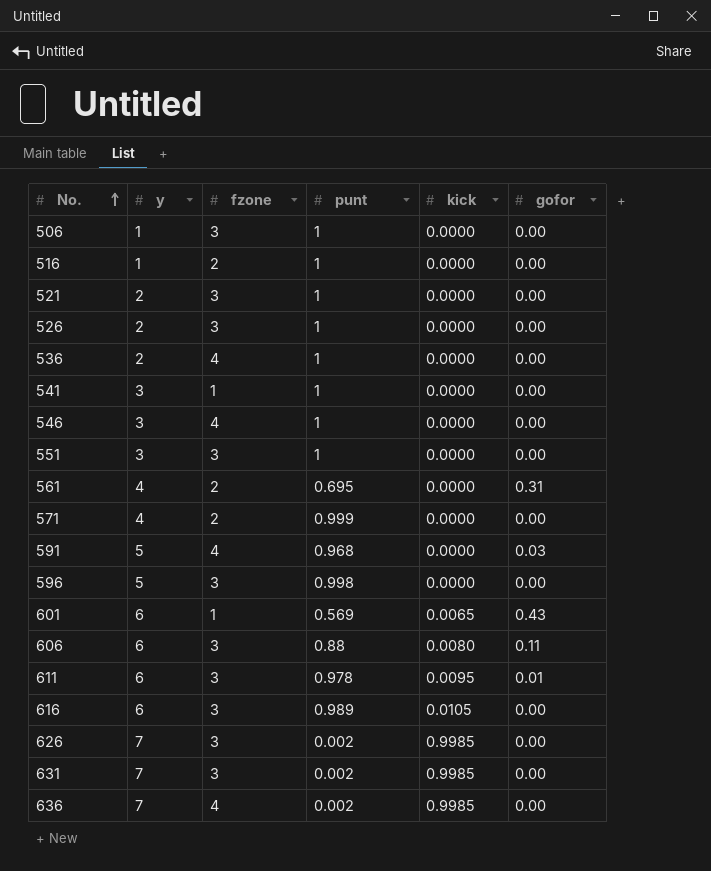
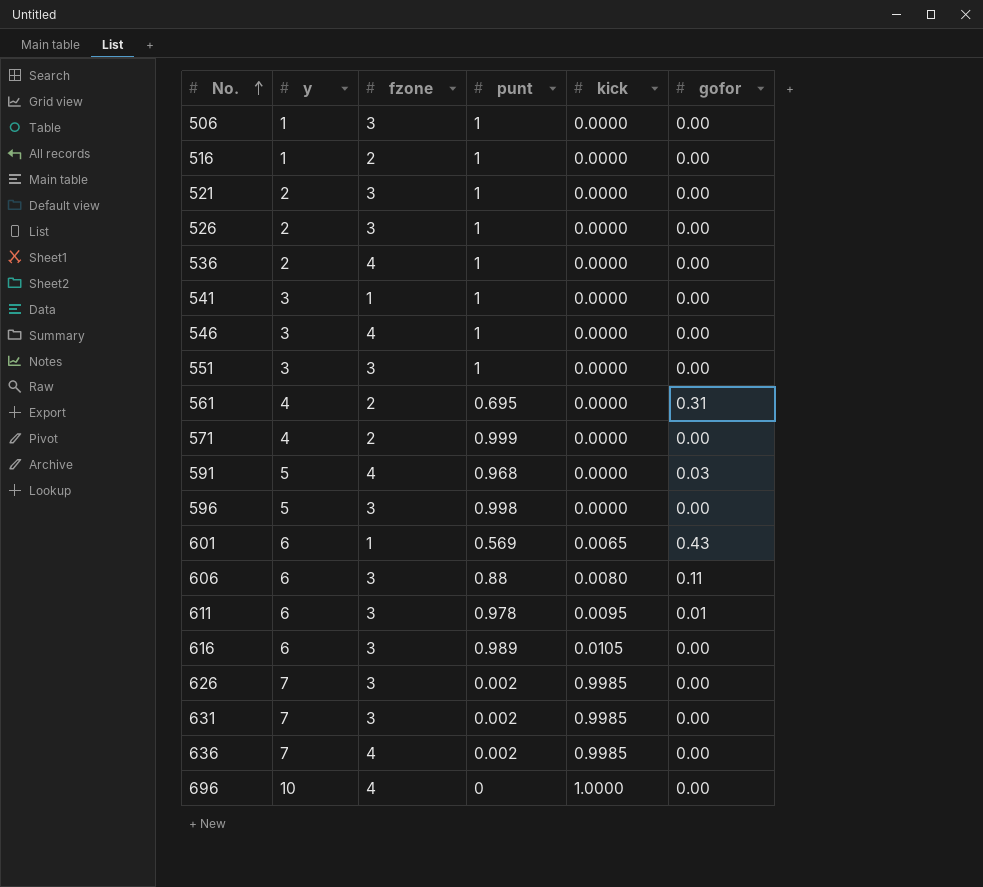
row 696: none -> 10 | 4 | 0 | 1.0000 | 0.00

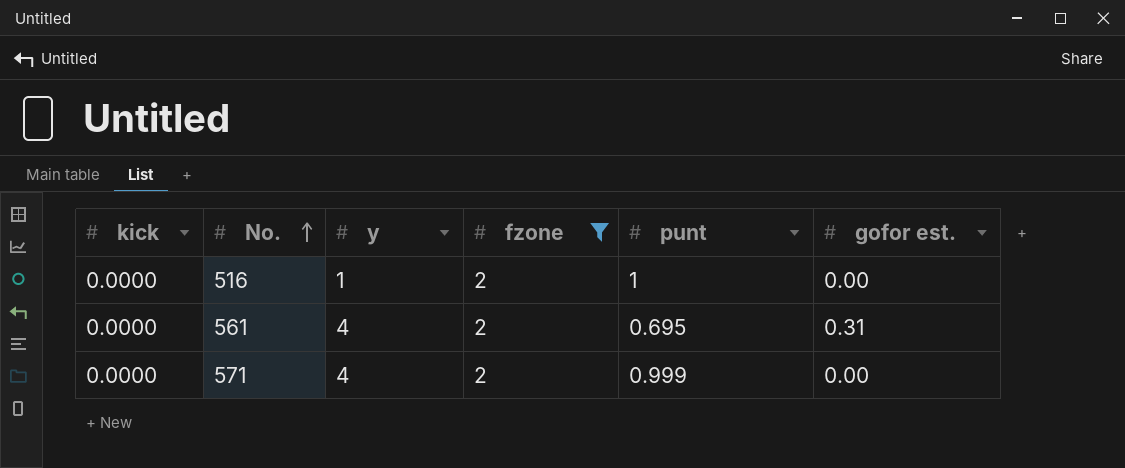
filter: none -> fzone = 2
column kick | position: 5 -> 1
column name: gofor -> gofor est.

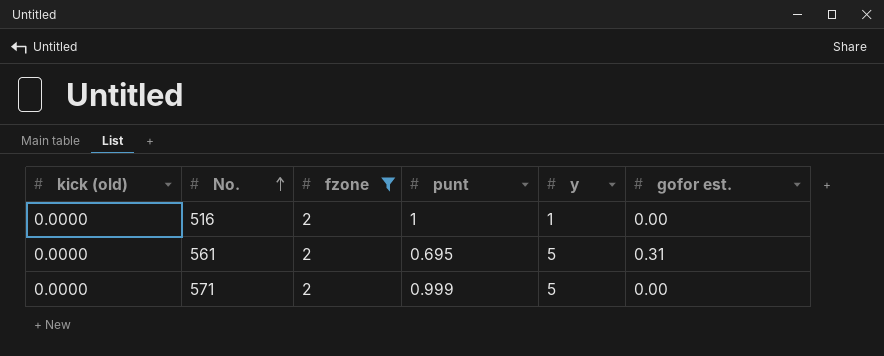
column name: kick -> kick (old)
column y | position: 3 -> 5
561 | y: 4 -> 5
571 | y: 4 -> 5

